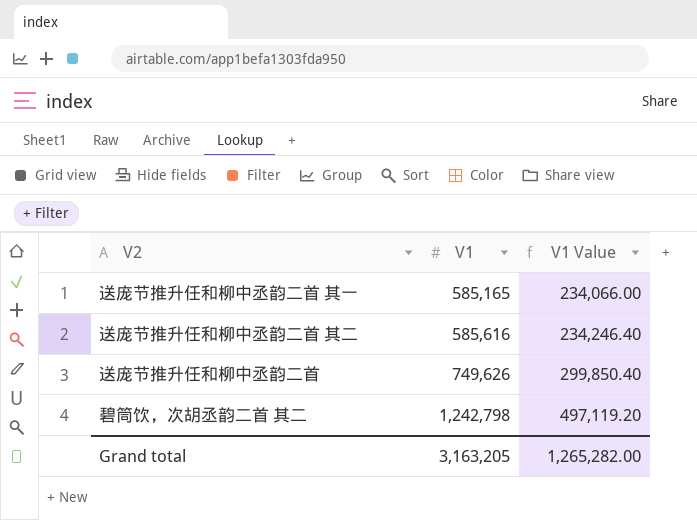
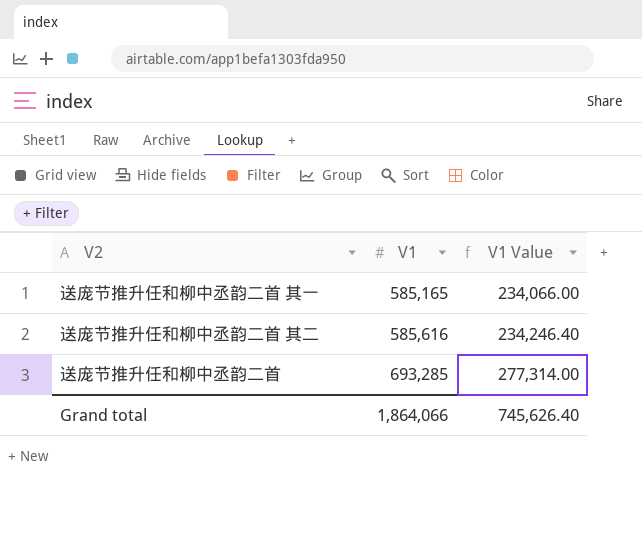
row 碧筒饮，次胡丞韵二首 其二: 1,242,798 | 497,119.20 -> none
送庞节推升任和柳中丞韵二首 | V1: 749,626 -> 693,285
送庞节推升任和柳中丞韵二首 | V1 Value: 299,850.40 -> 277,314.00
Grand total | V1: 3,163,205 -> 1,864,066
Grand total | V1 Value: 1,265,282.00 -> 745,626.40

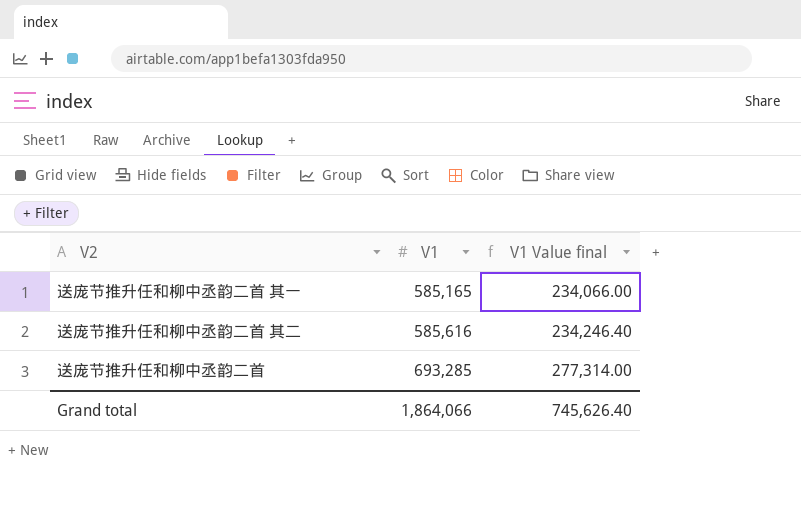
column name: V1 Value -> V1 Value final

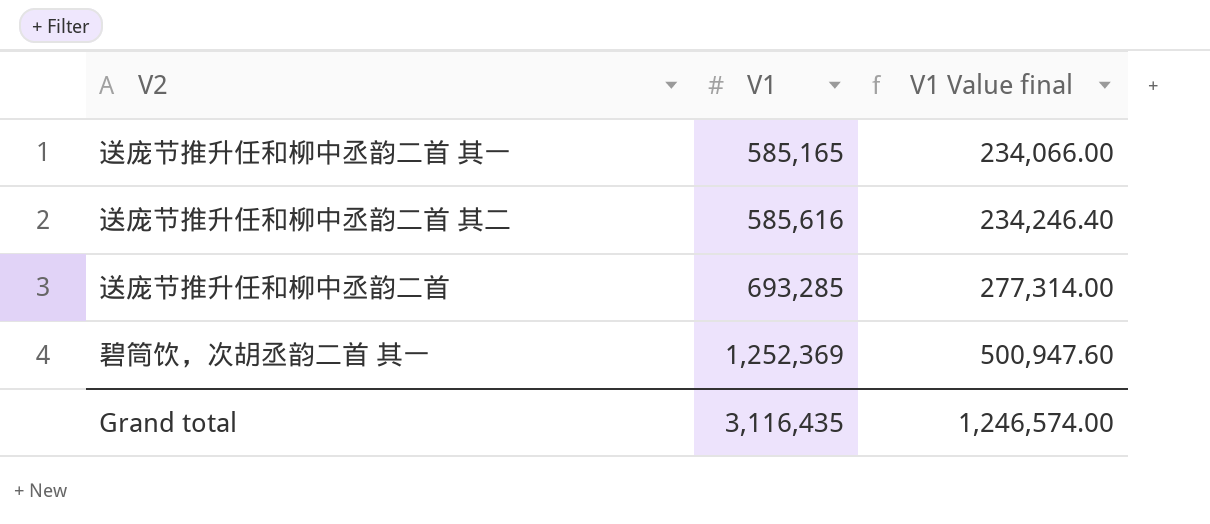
row 碧筒饮，次胡丞韵二首 其一: none -> 1,252,369 | 500,947.60
Grand total | V1: 1,864,066 -> 3,116,435
Grand total | V1 Value final: 745,626.40 -> 1,246,574.00

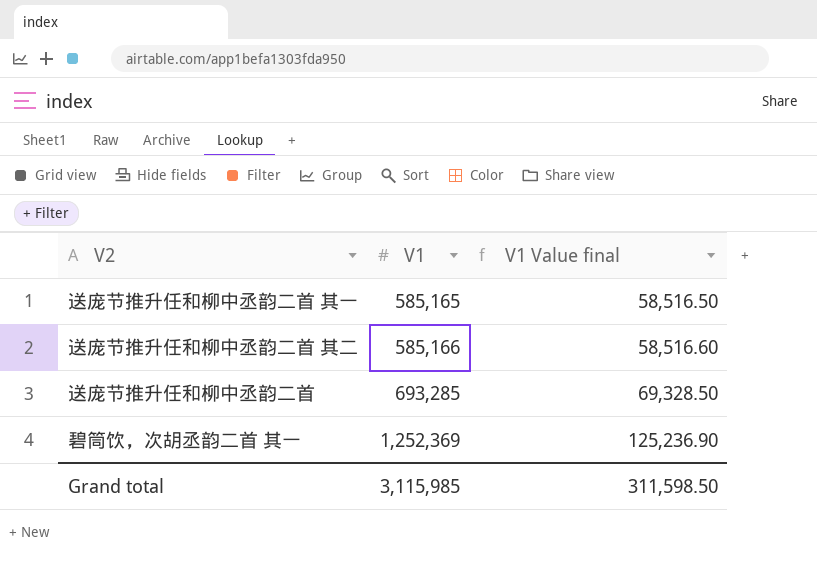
column V1 Value final | formula: [V1] * 0.4 -> [V1] * 0.1
送庞节推升任和柳中丞韵二首 其二 | V1: 585,616 -> 585,166
Grand total | V1: 3,116,435 -> 3,115,985
Grand total | V1 Value final: 1,246,574.00 -> 311,598.50

